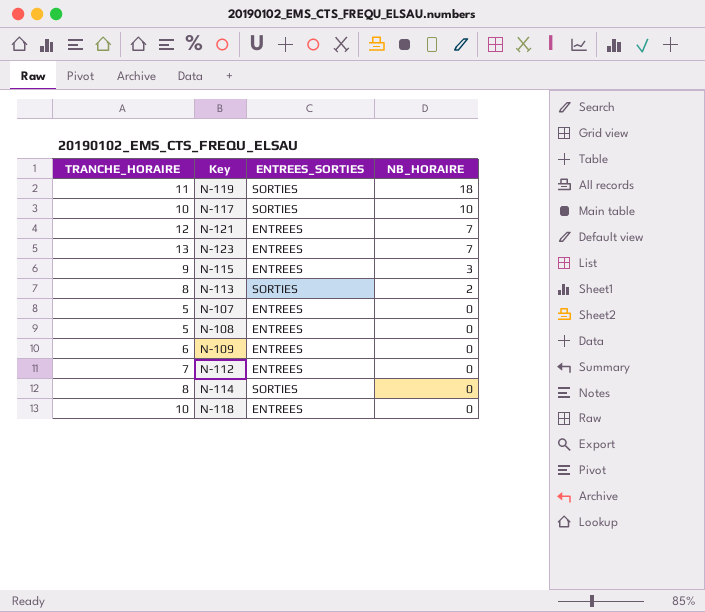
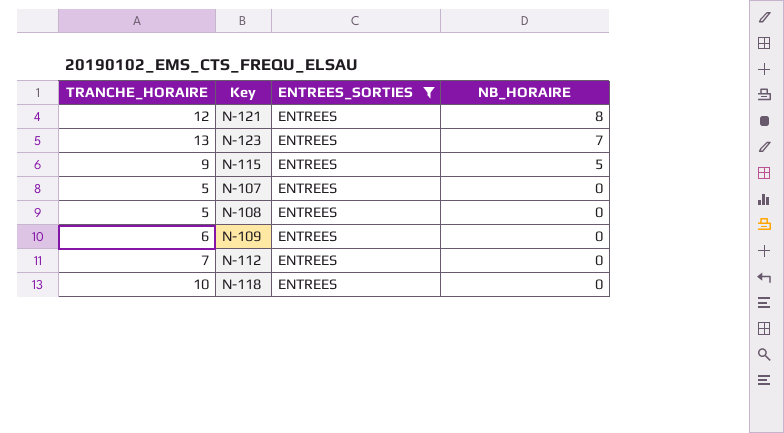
filter: none -> ENTREES_SORTIES = ENTREES
N-121 | NB_HORAIRE: 7 -> 8
N-115 | NB_HORAIRE: 3 -> 5

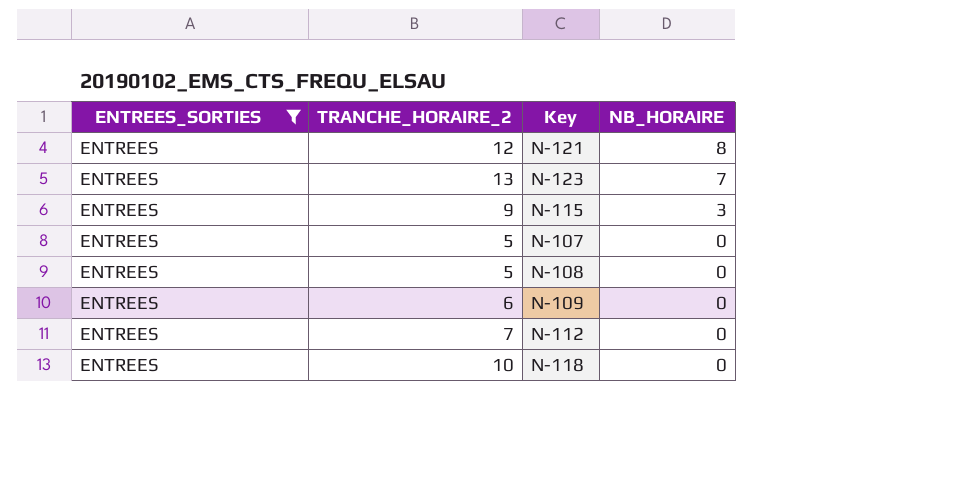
column ENTREES_SORTIES | position: 3 -> 1
column name: TRANCHE_HORAIRE -> TRANCHE_HORAIRE_2
N-115 | NB_HORAIRE: 5 -> 3

